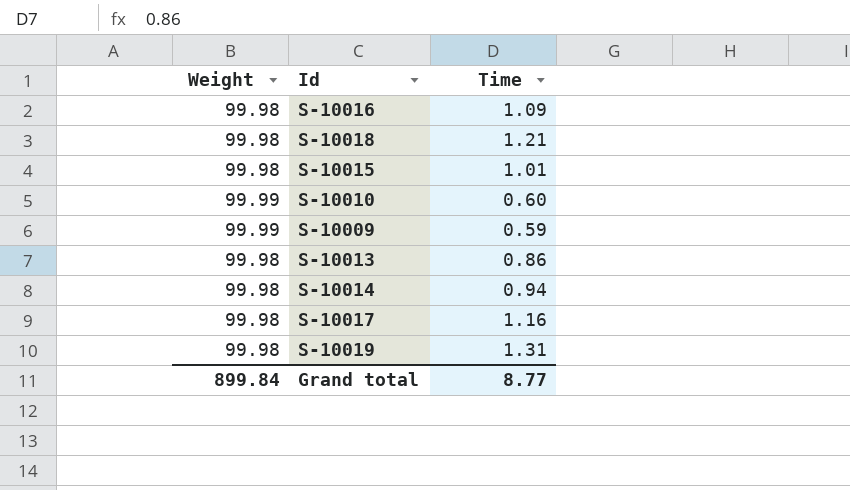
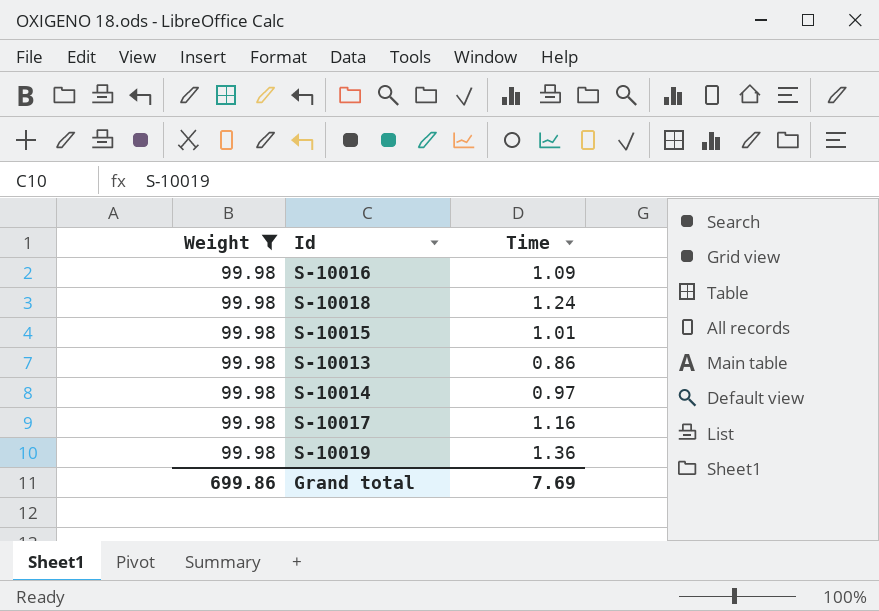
filter: none -> Weight = 99.98
S-10018 | Time: 1.21 -> 1.24
S-10014 | Time: 0.94 -> 0.97
S-10019 | Time: 1.31 -> 1.36
Grand total | Weight: 899.84 -> 699.86
Grand total | Time: 8.77 -> 7.69

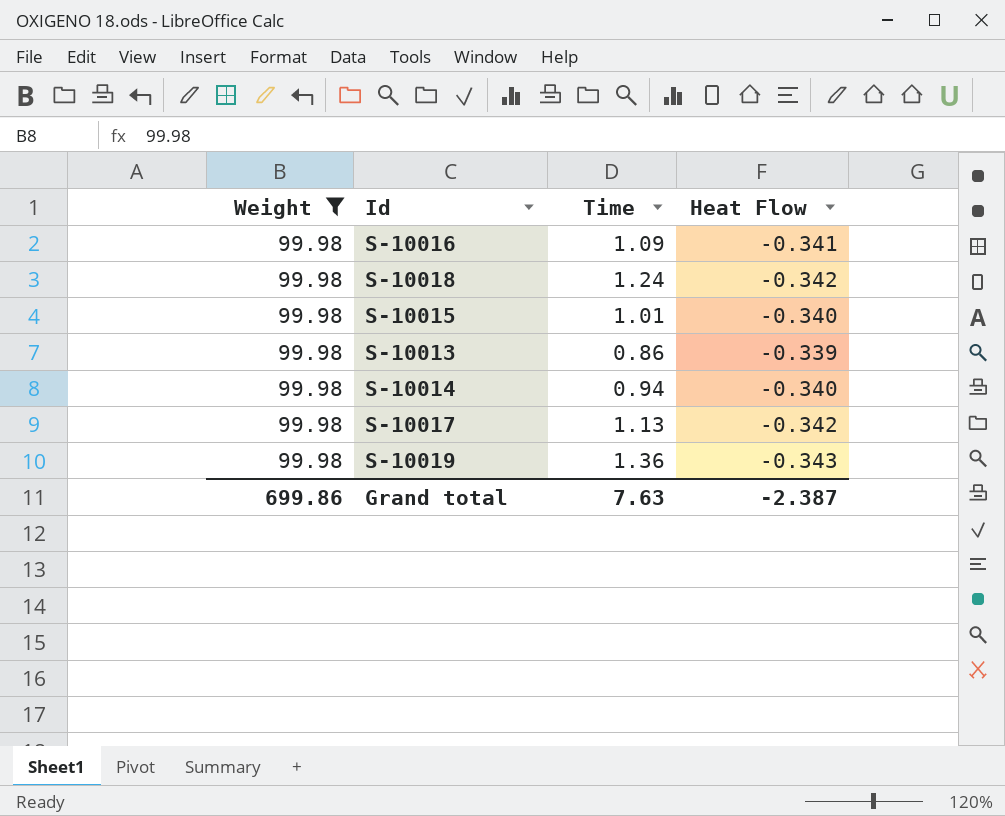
column Heat Flow | position: none -> 4
S-10014 | Time: 0.97 -> 0.94
S-10017 | Time: 1.16 -> 1.13
Grand total | Time: 7.69 -> 7.63

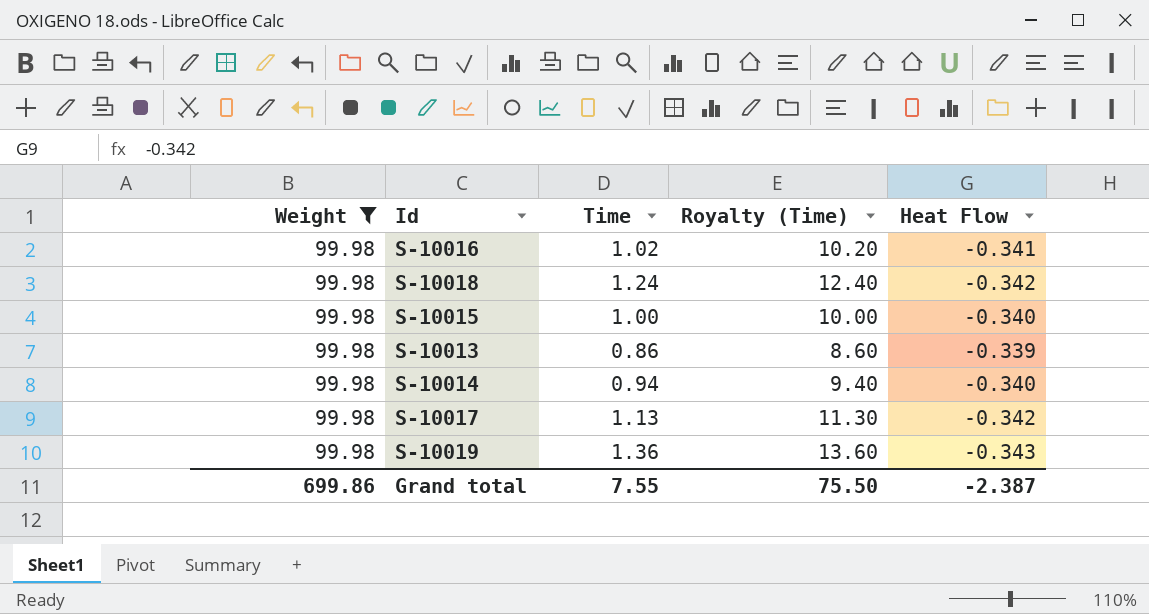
column Royalty (Time) | formula: none -> [Time] * 10
S-10016 | Time: 1.09 -> 1.02
S-10015 | Time: 1.01 -> 1.00
Grand total | Time: 7.63 -> 7.55

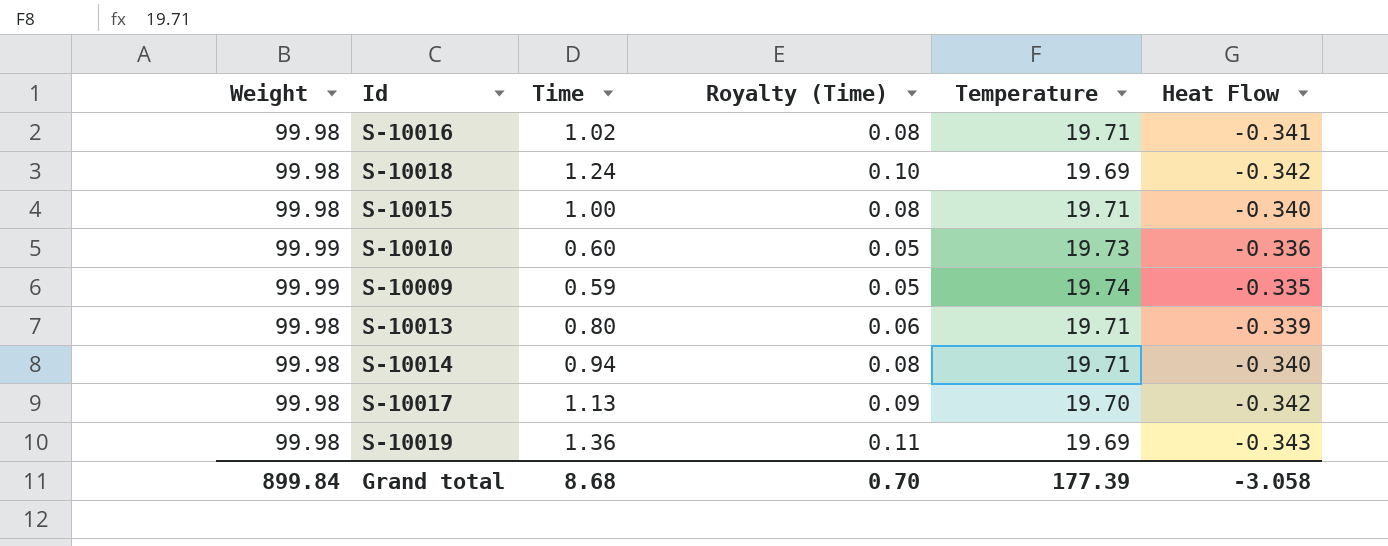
filter: Weight = 99.98 -> none
column Royalty (Time) | formula: [Time] * 10 -> [Time] * 0.08
column Temperature | position: none -> 5
S-10013 | Time: 0.86 -> 0.80
Grand total | Weight: 699.86 -> 899.84
Grand total | Time: 7.55 -> 8.68
Grand total | Royalty (Time): 75.50 -> 0.70
Grand total | Heat Flow: -2.387 -> -3.058

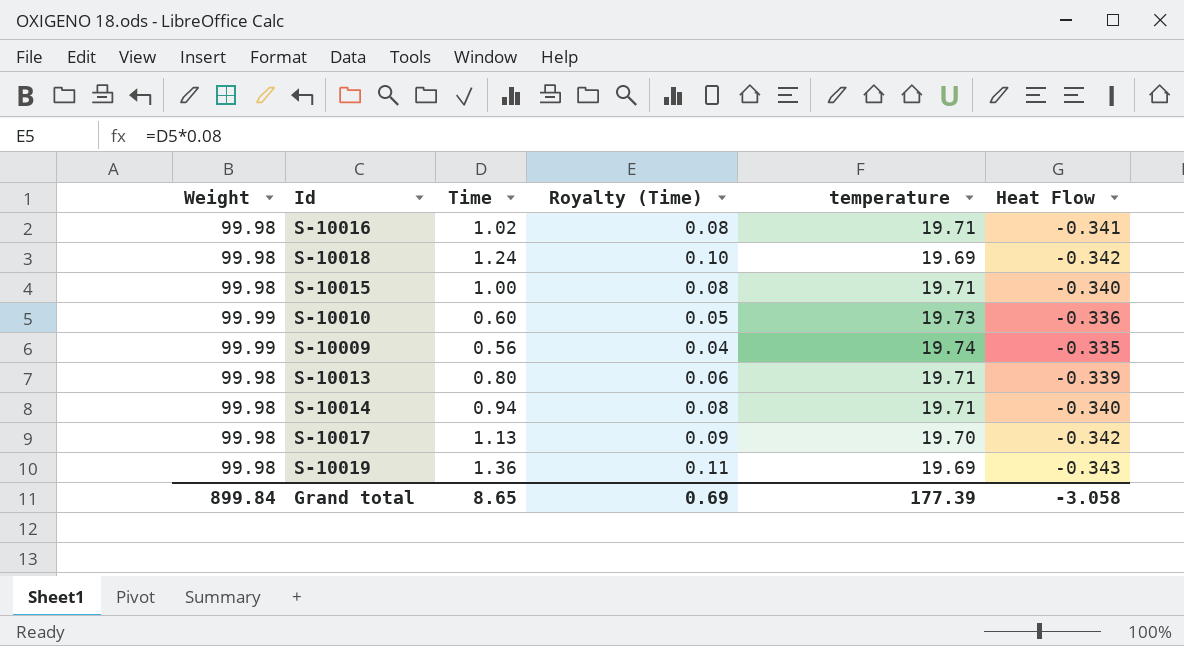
column name: Temperature -> temperature
S-10009 | Time: 0.59 -> 0.56
S-10009 | Royalty (Time): 0.05 -> 0.04
Grand total | Time: 8.68 -> 8.65
Grand total | Royalty (Time): 0.70 -> 0.69

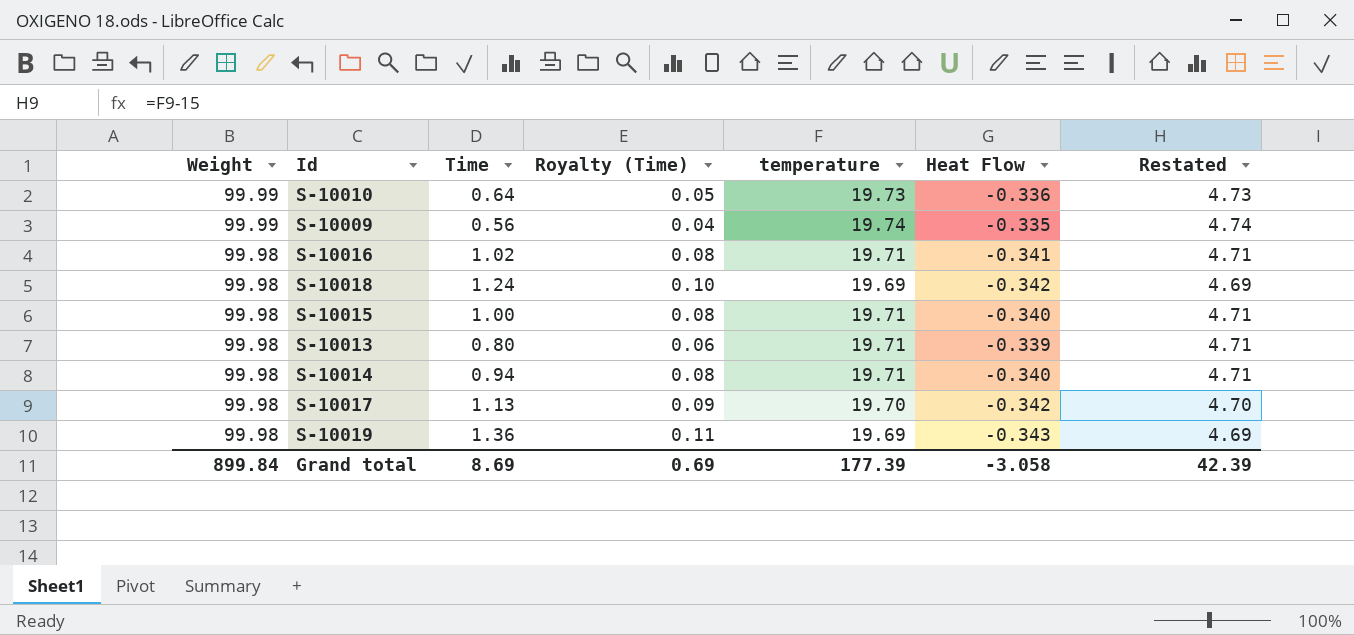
row order: none -> Weight descending
column Restated | formula: none -> [temperature] - 15
S-10010 | Time: 0.60 -> 0.64
Grand total | Time: 8.65 -> 8.69

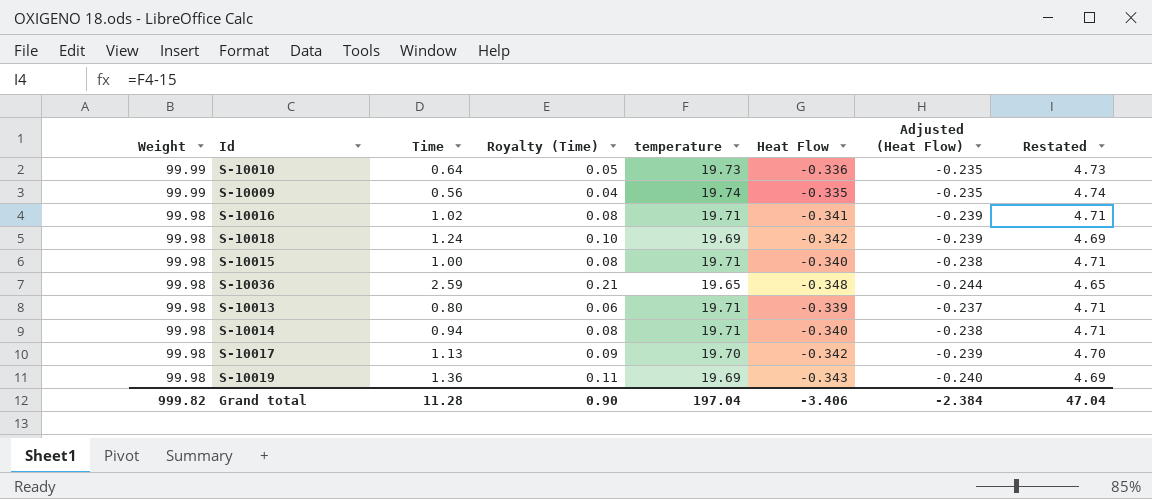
column Adjusted (Heat Flow) | formula: none -> [Heat Flow] * 0.7
row S-10036: none -> 99.98 | 2.59 | 0.21 | 19.65 | -0.348 | -0.244 | 4.65
Grand total | Weight: 899.84 -> 999.82
Grand total | Time: 8.69 -> 11.28
Grand total | Royalty (Time): 0.69 -> 0.90
Grand total | temperature: 177.39 -> 197.04
Grand total | Heat Flow: -3.058 -> -3.406
Grand total | Restated: 42.39 -> 47.04

